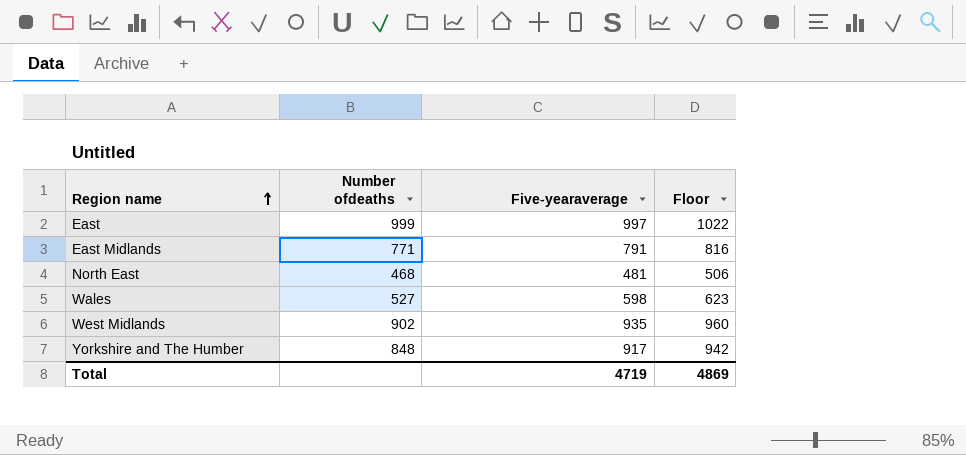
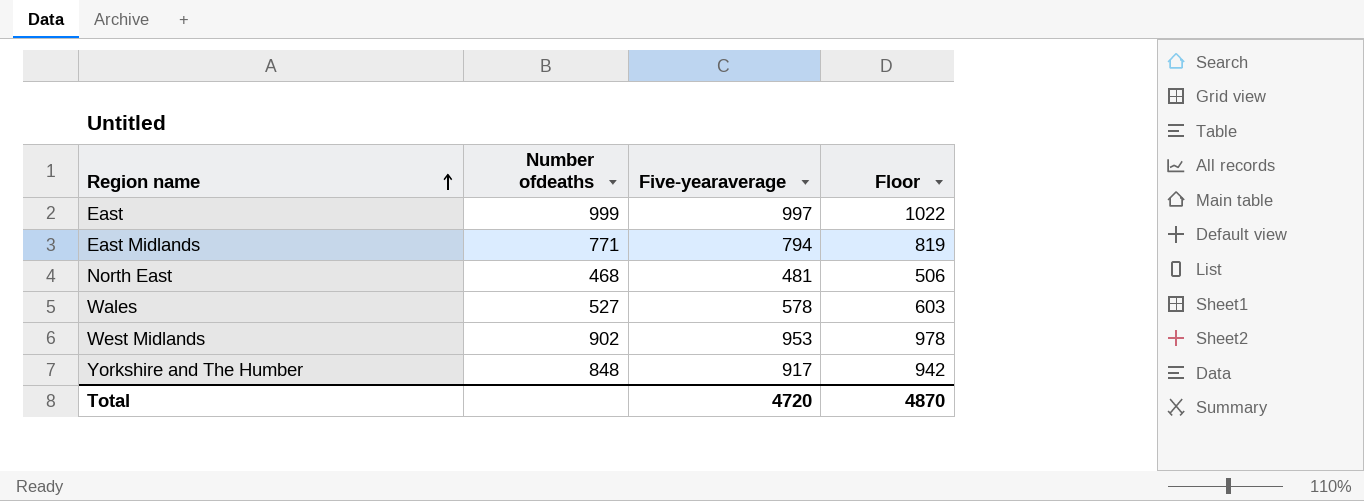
East Midlands | Five-yearaverage: 791 -> 794
East Midlands | Floor: 816 -> 819
Wales | Five-yearaverage: 598 -> 578
Wales | Floor: 623 -> 603
West Midlands | Five-yearaverage: 935 -> 953
West Midlands | Floor: 960 -> 978
Total | Five-yearaverage: 4719 -> 4720
Total | Floor: 4869 -> 4870

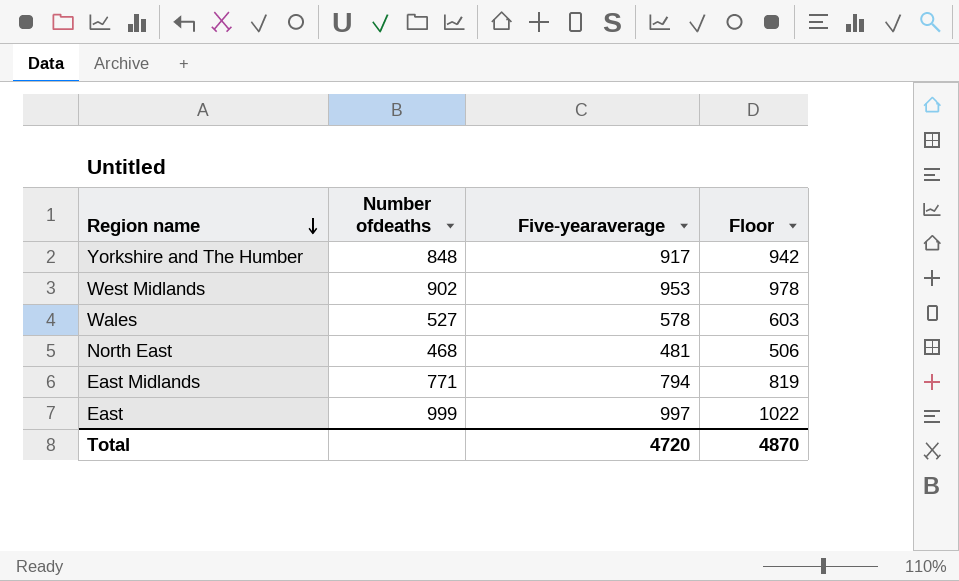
row order: Region name ascending -> Region name descending

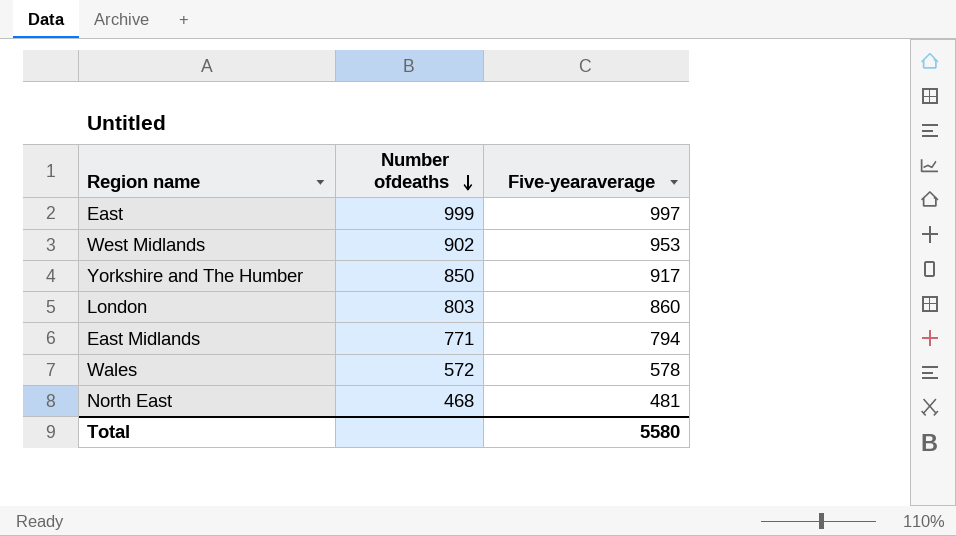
row order: Region name descending -> Number ofdeaths descending
column Floor | formula: [Five-yearaverage] + 25 -> none
Yorkshire and The Humber | Number ofdeaths: 848 -> 850
row London: none -> 803 | 860
Wales | Number ofdeaths: 527 -> 572
Total | Five-yearaverage: 4720 -> 5580

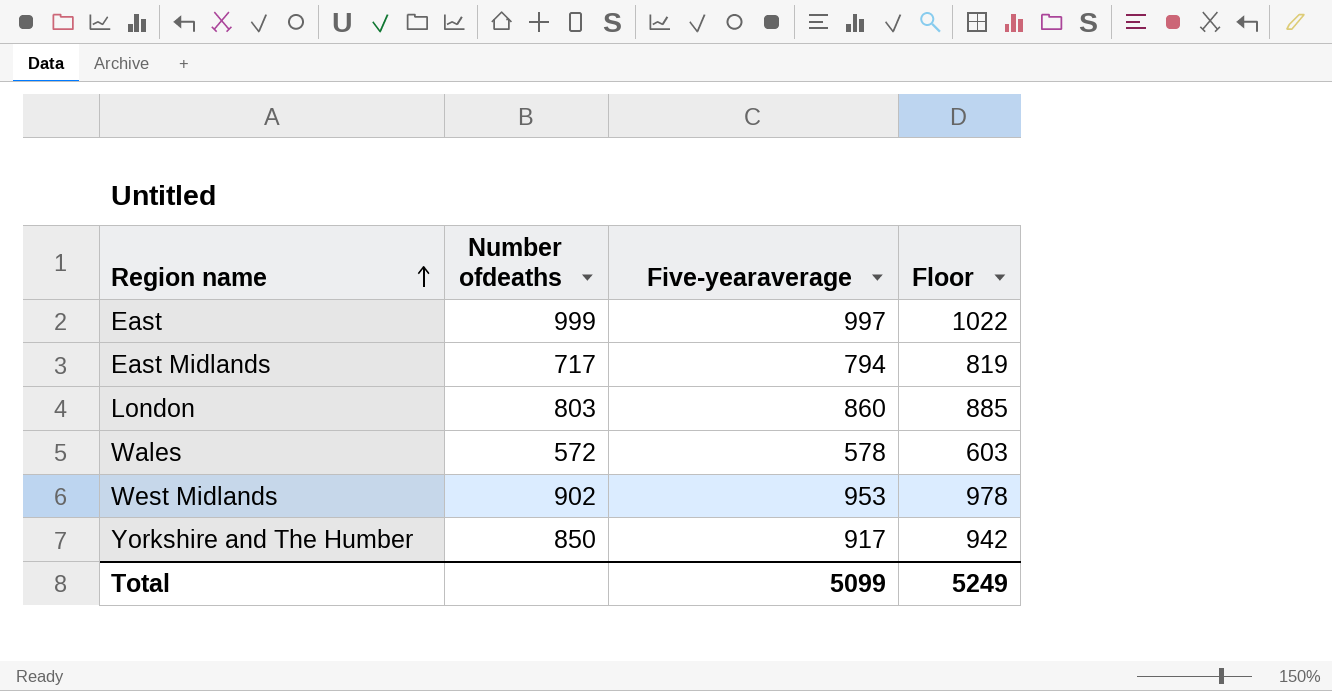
row order: Number ofdeaths descending -> Region name ascending
column Floor | formula: none -> [Five-yearaverage] + 25
row North East: 468 | 481 -> none
East Midlands | Number ofdeaths: 771 -> 717
Total | Five-yearaverage: 5580 -> 5099

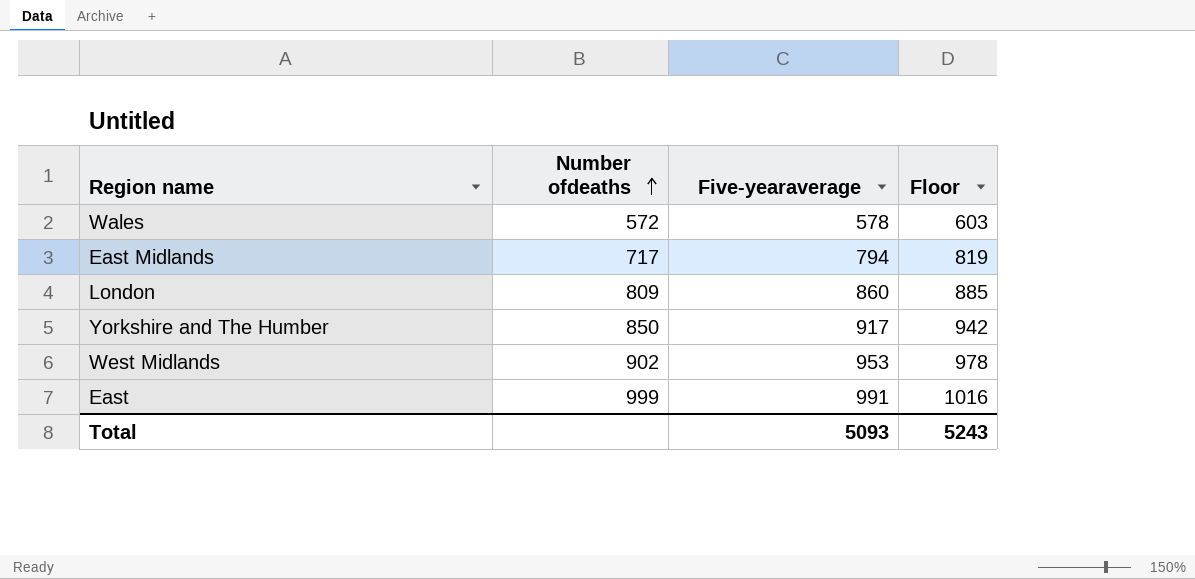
row order: Region name ascending -> Number ofdeaths ascending
London | Number ofdeaths: 803 -> 809
East | Five-yearaverage: 997 -> 991
East | Floor: 1022 -> 1016
Total | Five-yearaverage: 5099 -> 5093
Total | Floor: 5249 -> 5243

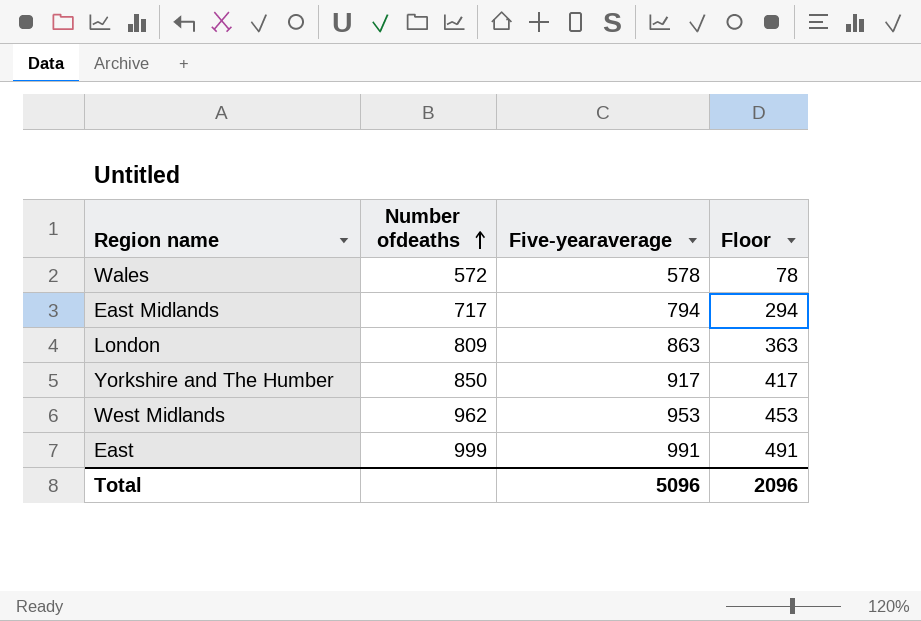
column Floor | formula: [Five-yearaverage] + 25 -> [Five-yearaverage] - 500
London | Five-yearaverage: 860 -> 863
West Midlands | Number ofdeaths: 902 -> 962
Total | Five-yearaverage: 5093 -> 5096
Total | Floor: 5243 -> 2096

